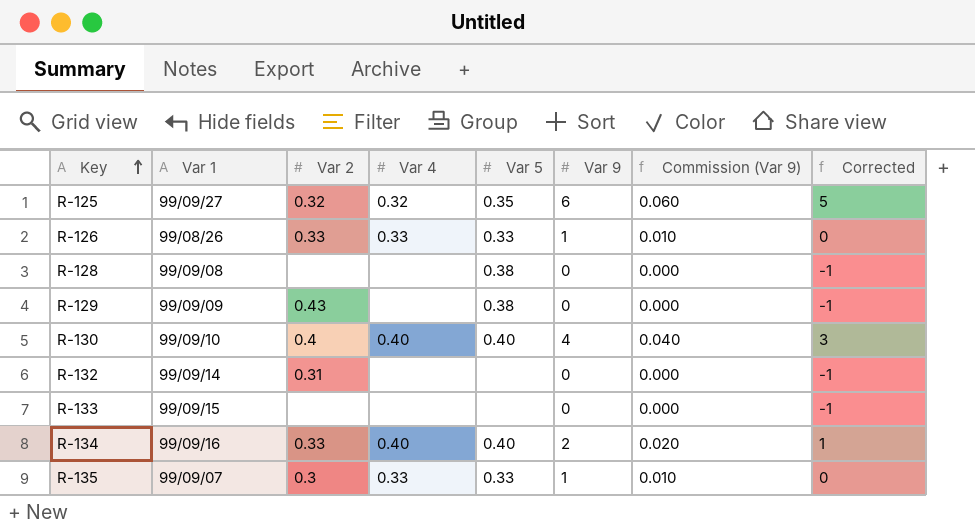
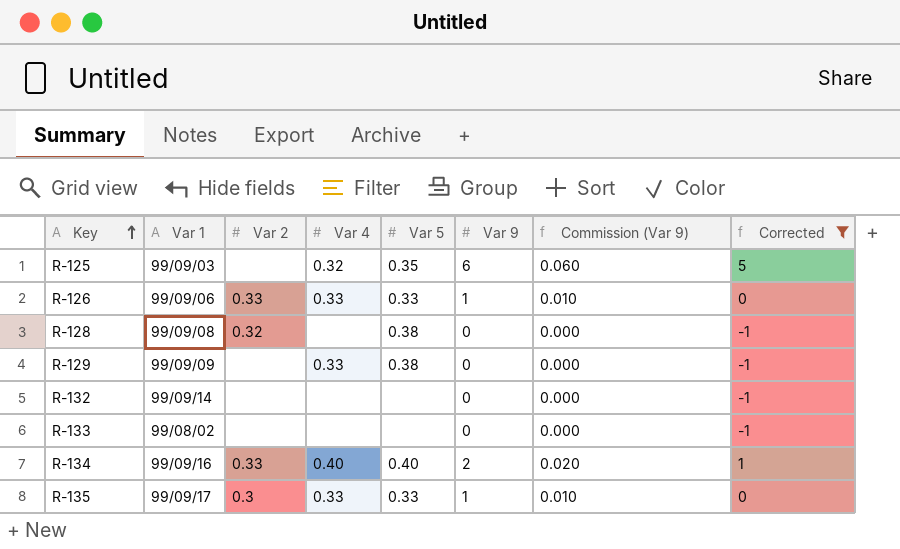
filter: none -> Corrected != 3
R-125 | Var 1: 99/09/27 -> 99/09/03
R-125 | Var 2: 0.32 -> none
R-126 | Var 1: 99/08/26 -> 99/09/06
R-128 | Var 2: none -> 0.32
R-129 | Var 2: 0.43 -> none
R-129 | Var 4: none -> 0.33
R-132 | Var 2: 0.31 -> none
R-133 | Var 1: 99/09/15 -> 99/08/02
R-135 | Var 1: 99/09/07 -> 99/09/17

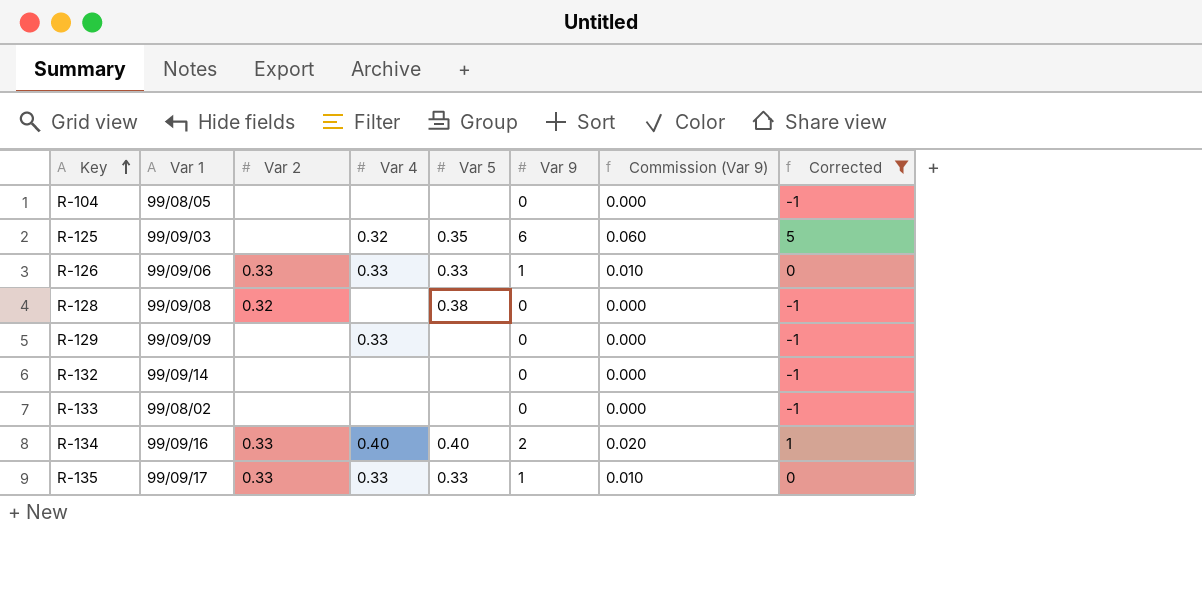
row R-104: none -> 99/08/05 | none | none | none | 0 | 0.000 | -1
R-129 | Var 5: 0.38 -> none
R-135 | Var 2: 0.3 -> 0.33

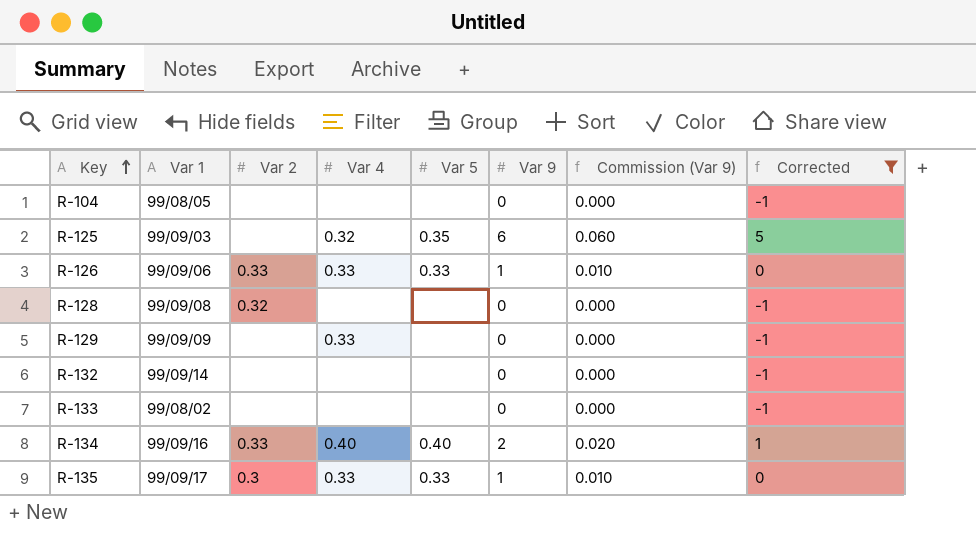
R-128 | Var 5: 0.38 -> none
R-135 | Var 2: 0.33 -> 0.3

